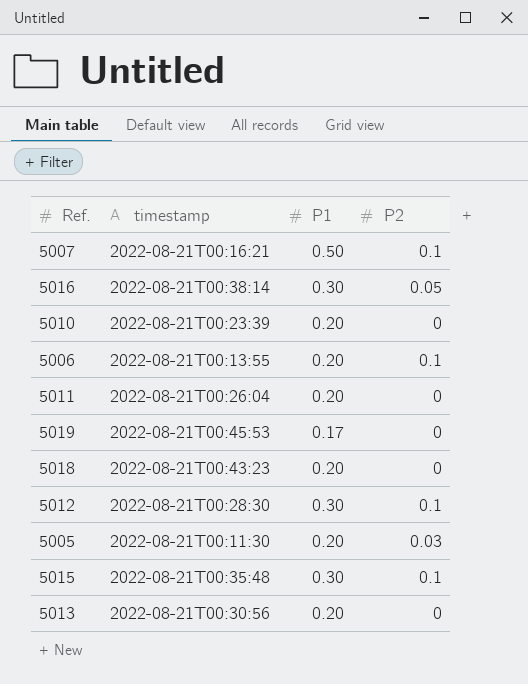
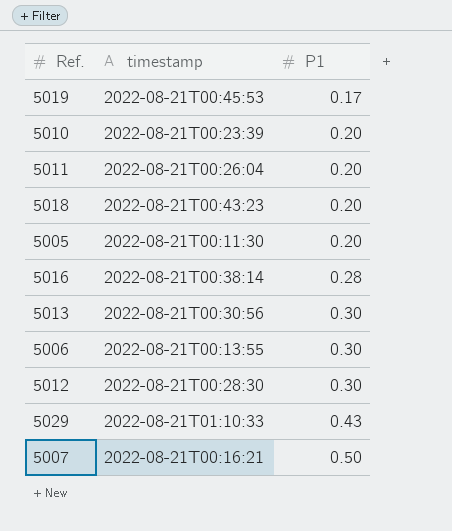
row order: none -> P1 ascending
column P2 | position: 4 -> none
row 5015: 2022-08-21T00:35:48 | 0.30 | 0.1 -> none
5016 | P1: 0.30 -> 0.28
5013 | P1: 0.20 -> 0.30
5006 | P1: 0.20 -> 0.30
row 5029: none -> 2022-08-21T01:10:33 | 0.43

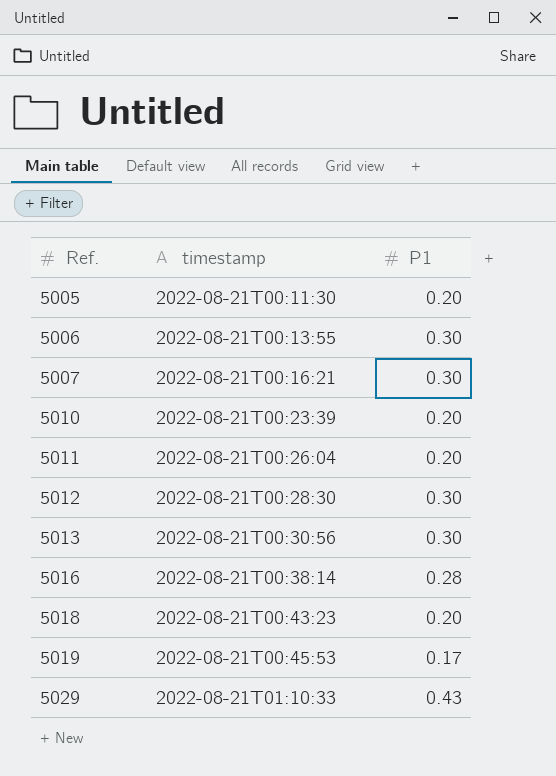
row order: P1 ascending -> Ref. ascending
5007 | P1: 0.50 -> 0.30

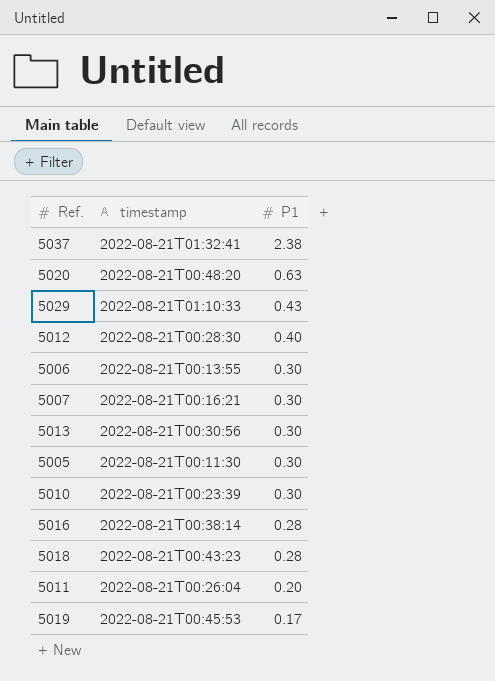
row order: Ref. ascending -> P1 descending
row 5037: none -> 2022-08-21T01:32:41 | 2.38
row 5020: none -> 2022-08-21T00:48:20 | 0.63
5012 | P1: 0.30 -> 0.40
5005 | P1: 0.20 -> 0.30
5010 | P1: 0.20 -> 0.30
5018 | P1: 0.20 -> 0.28

